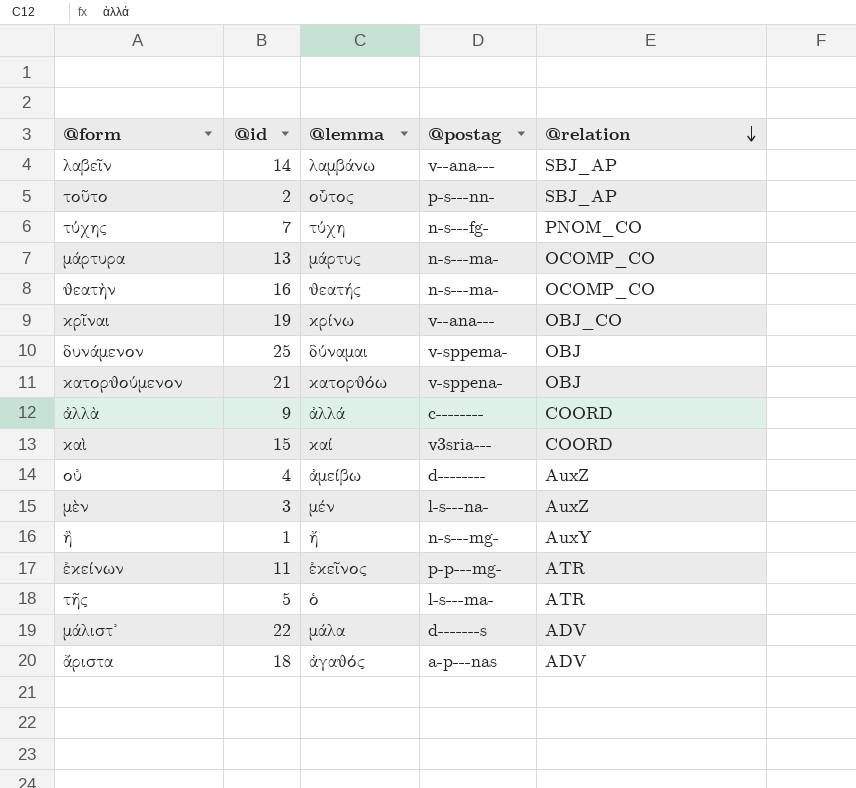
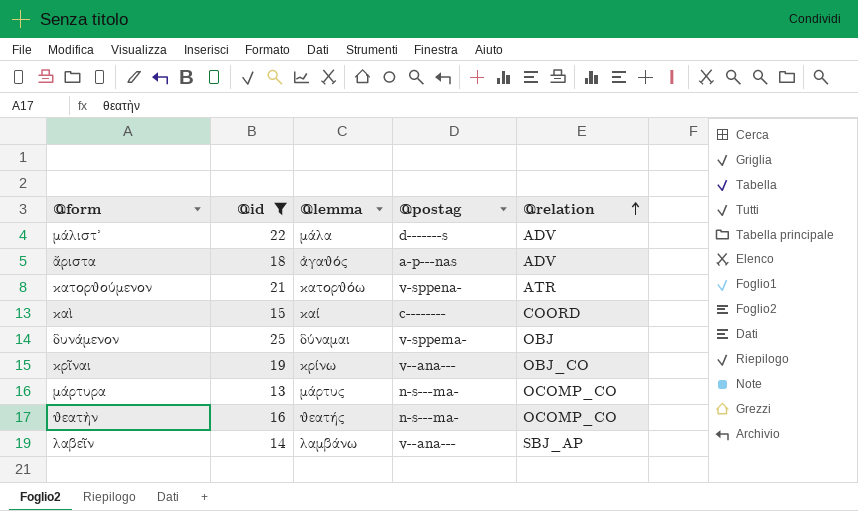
filter: none -> @id >= 13
row order: @relation descending -> @relation ascending
κατορθούμενον | @relation: OBJ -> ATR
καὶ | @postag: v3sria--- -> c--------

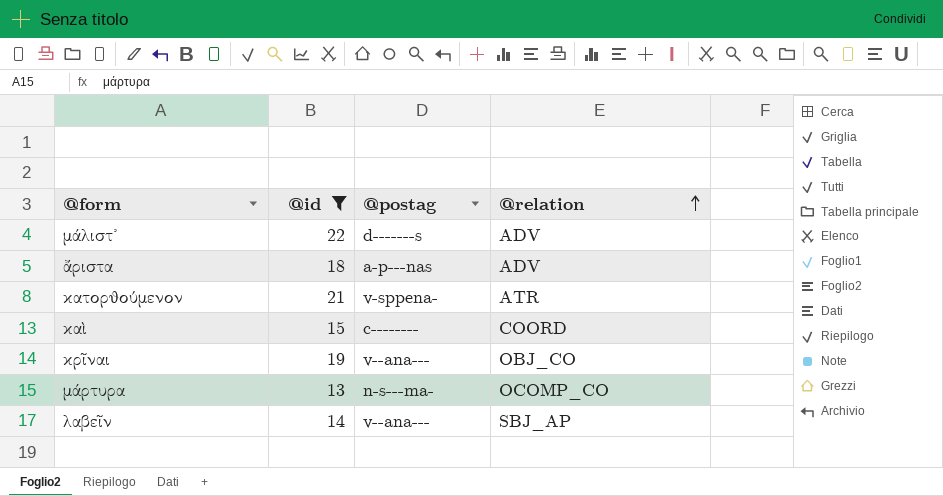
column @lemma | position: 3 -> none
row δυνάμενον: 25 | δύναμαι | v-sppema- | OBJ -> none
row θεατὴν: 16 | θεατής | n-s---ma- | OCOMP_CO -> none

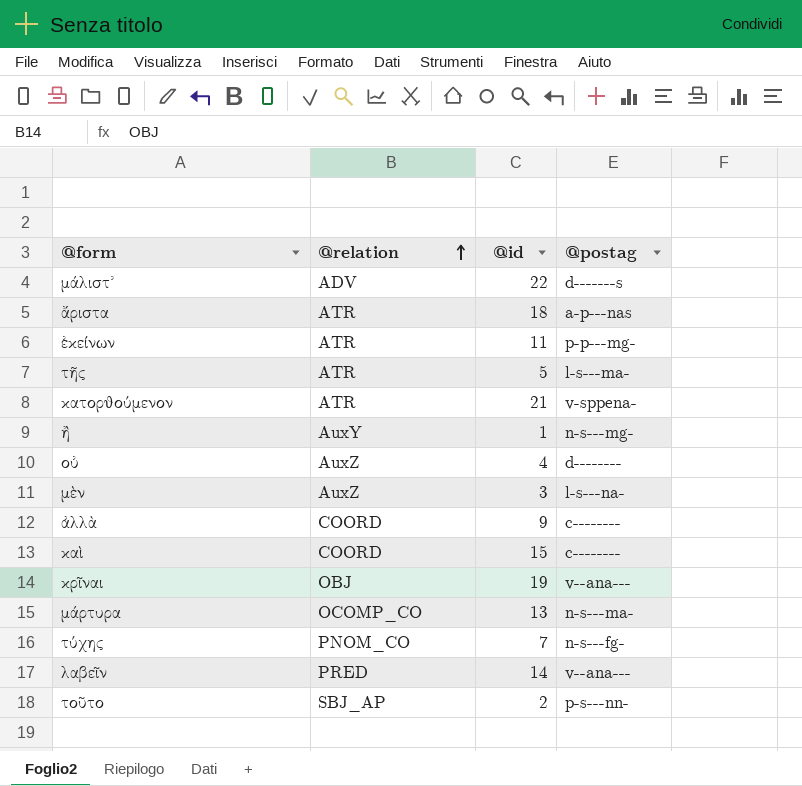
filter: @id >= 13 -> none
column @relation | position: 4 -> 2
ἄριστα | @relation: ADV -> ATR
κρῖναι | @relation: OBJ_CO -> OBJ
λαβεῖν | @relation: SBJ_AP -> PRED

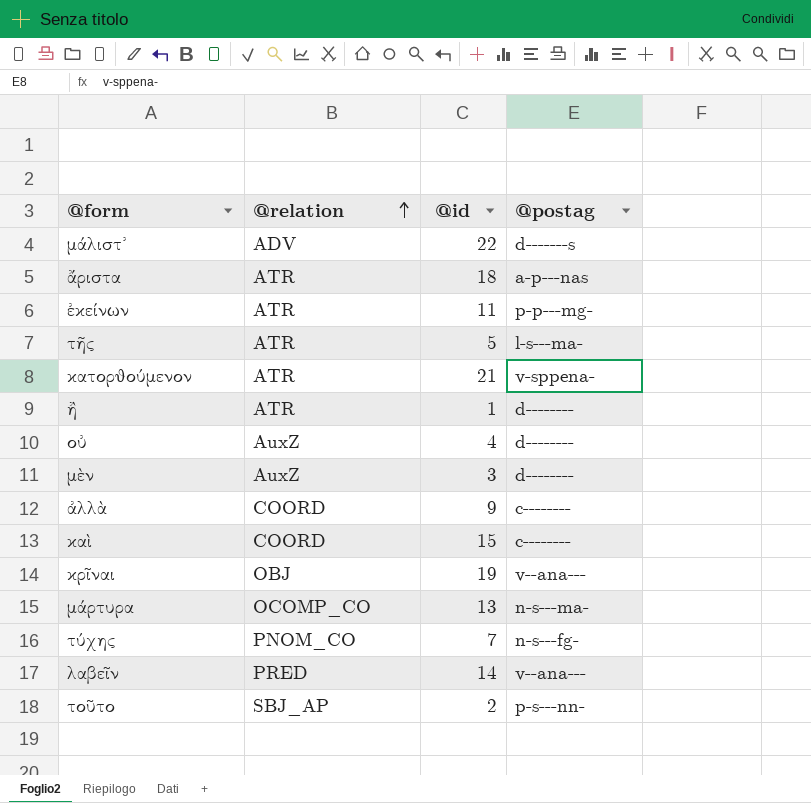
ἢ | @relation: AuxY -> ATR
ἢ | @postag: n-s---mg- -> d--------
μὲν | @postag: l-s---na- -> d--------

